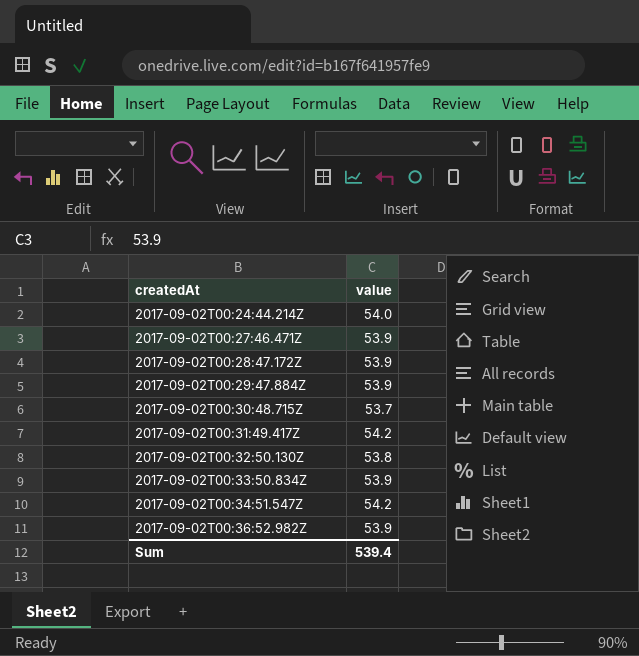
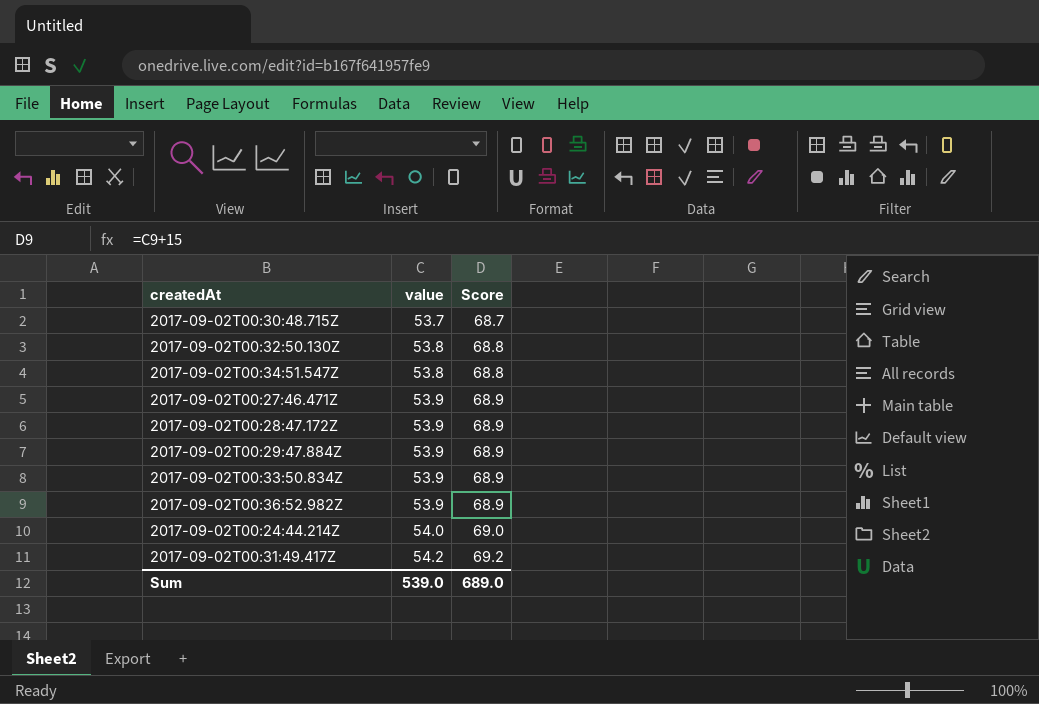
row order: createdAt ascending -> value ascending
column Score | formula: none -> [value] + 15
2017-09-02T00:34:51.547Z | value: 54.2 -> 53.8
Sum | value: 539.4 -> 539.0

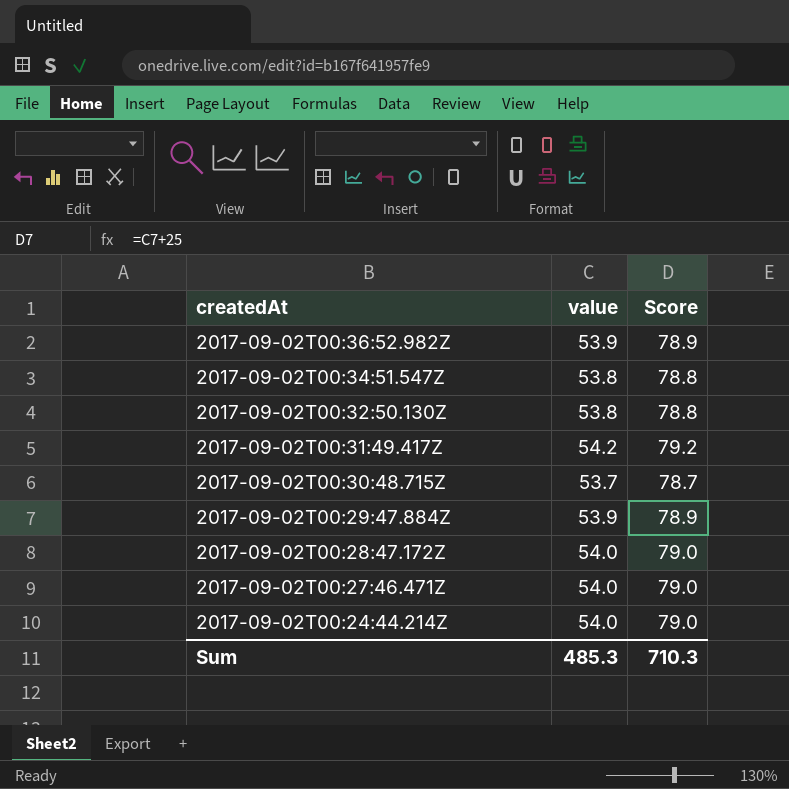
row order: value ascending -> createdAt descending
column Score | formula: [value] + 15 -> [value] + 25
row 2017-09-02T00:33:50.834Z: 53.9 | 68.9 -> none
2017-09-02T00:28:47.172Z | value: 53.9 -> 54.0
2017-09-02T00:27:46.471Z | value: 53.9 -> 54.0
Sum | value: 539.0 -> 485.3
Sum | Score: 689.0 -> 710.3

